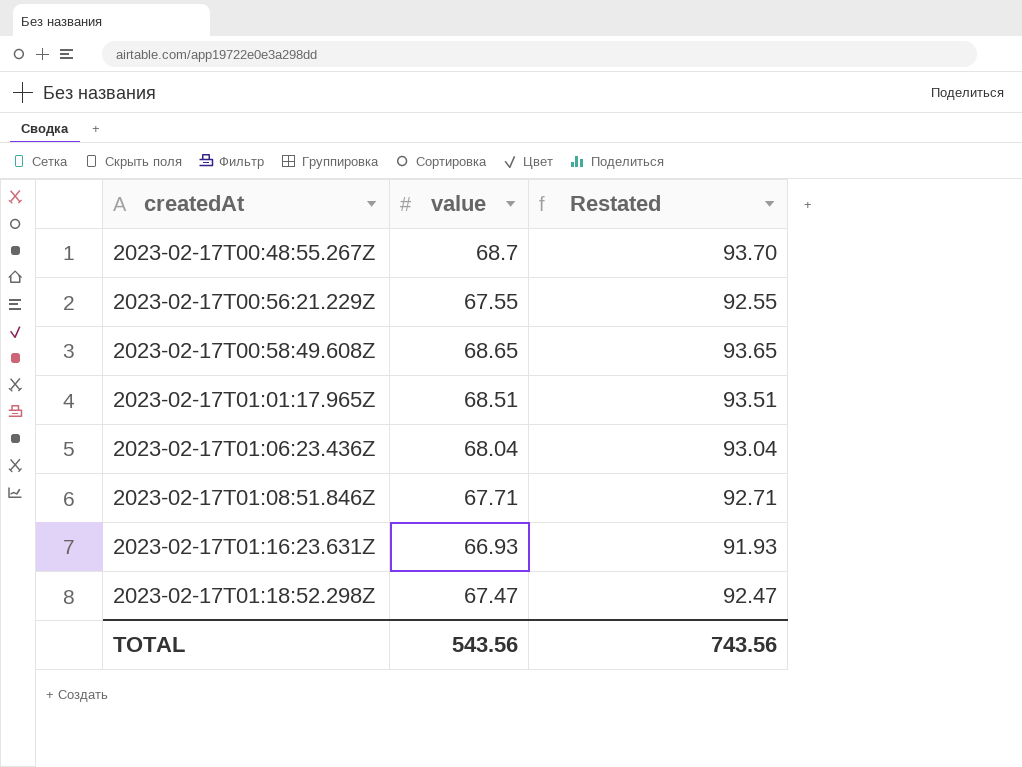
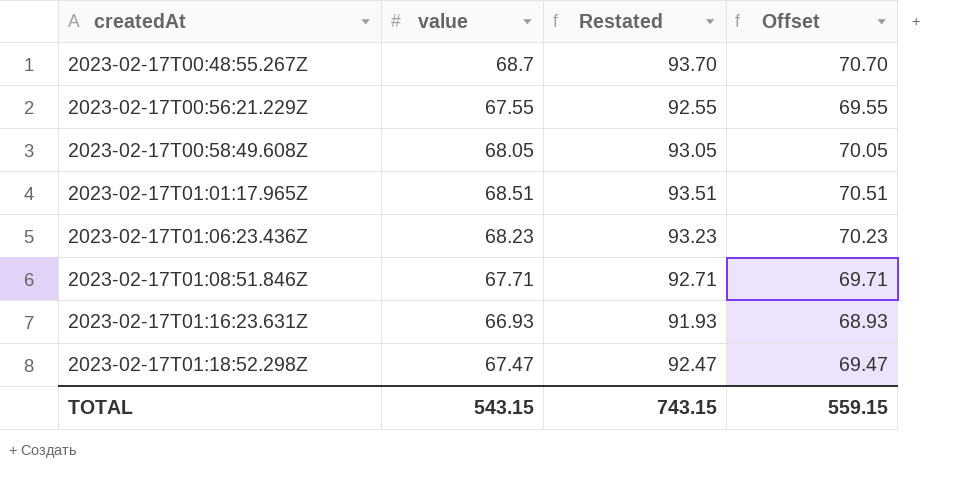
column Offset | formula: none -> [value] + 2
2023-02-17T00:58:49.608Z | value: 68.65 -> 68.05
2023-02-17T00:58:49.608Z | Restated: 93.65 -> 93.05
2023-02-17T01:06:23.436Z | value: 68.04 -> 68.23
2023-02-17T01:06:23.436Z | Restated: 93.04 -> 93.23
TOTAL | value: 543.56 -> 543.15
TOTAL | Restated: 743.56 -> 743.15

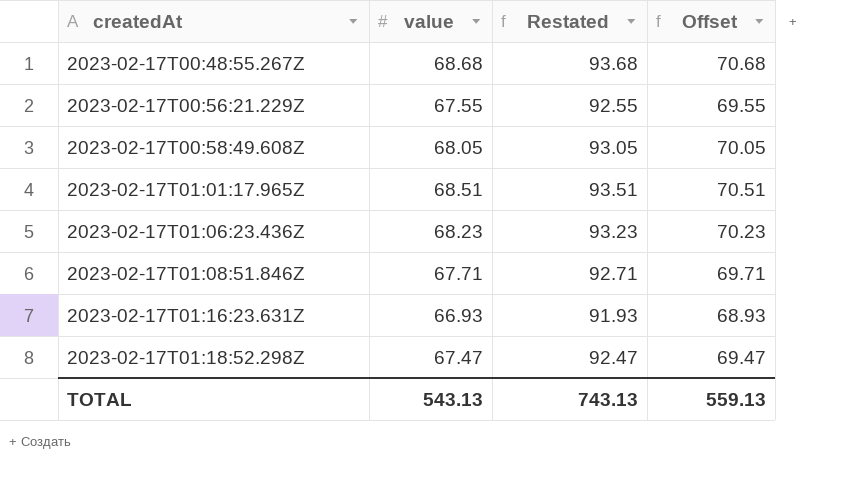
2023-02-17T00:48:55.267Z | value: 68.7 -> 68.68
2023-02-17T00:48:55.267Z | Restated: 93.70 -> 93.68
2023-02-17T00:48:55.267Z | Offset: 70.70 -> 70.68
TOTAL | value: 543.15 -> 543.13
TOTAL | Restated: 743.15 -> 743.13
TOTAL | Offset: 559.15 -> 559.13

